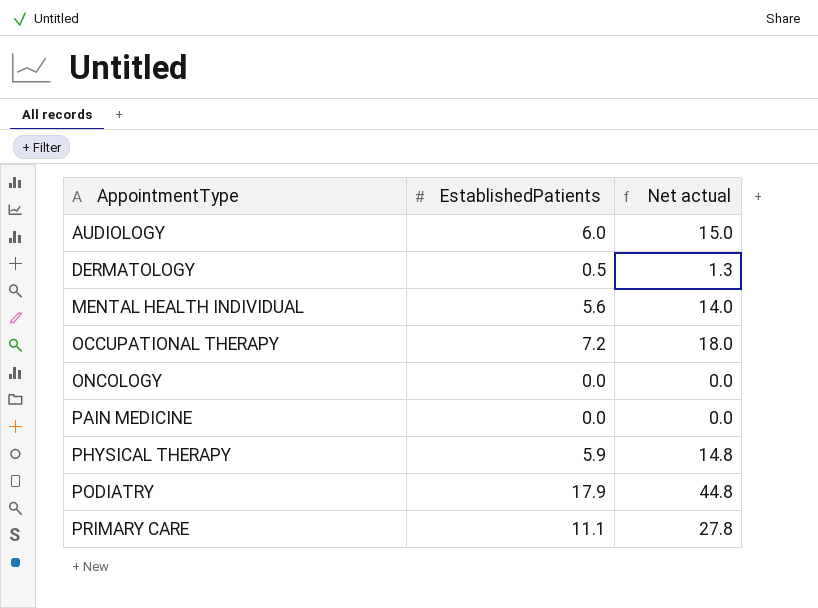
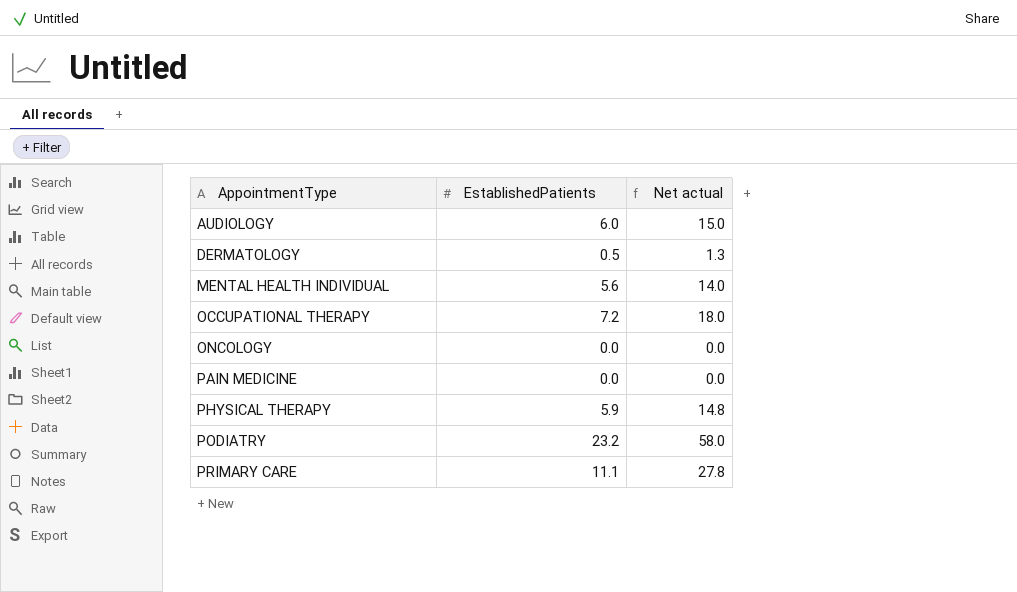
PODIATRY | EstablishedPatients: 17.9 -> 23.2
PODIATRY | Net actual: 44.8 -> 58.0

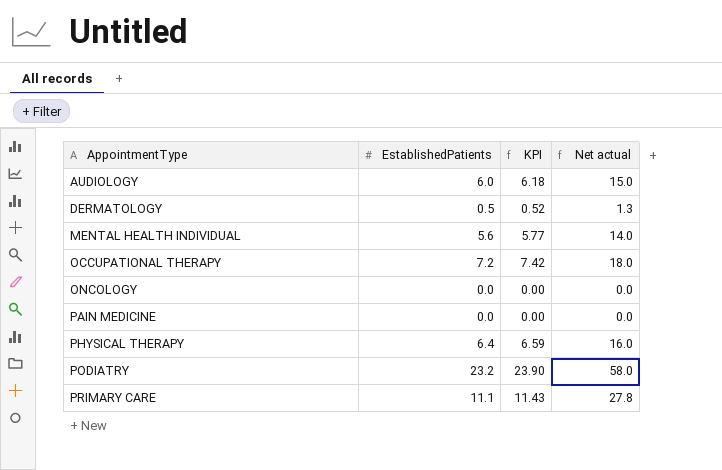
column KPI | formula: none -> [EstablishedPatients] * 1.03
PHYSICAL THERAPY | EstablishedPatients: 5.9 -> 6.4
PHYSICAL THERAPY | Net actual: 14.8 -> 16.0

